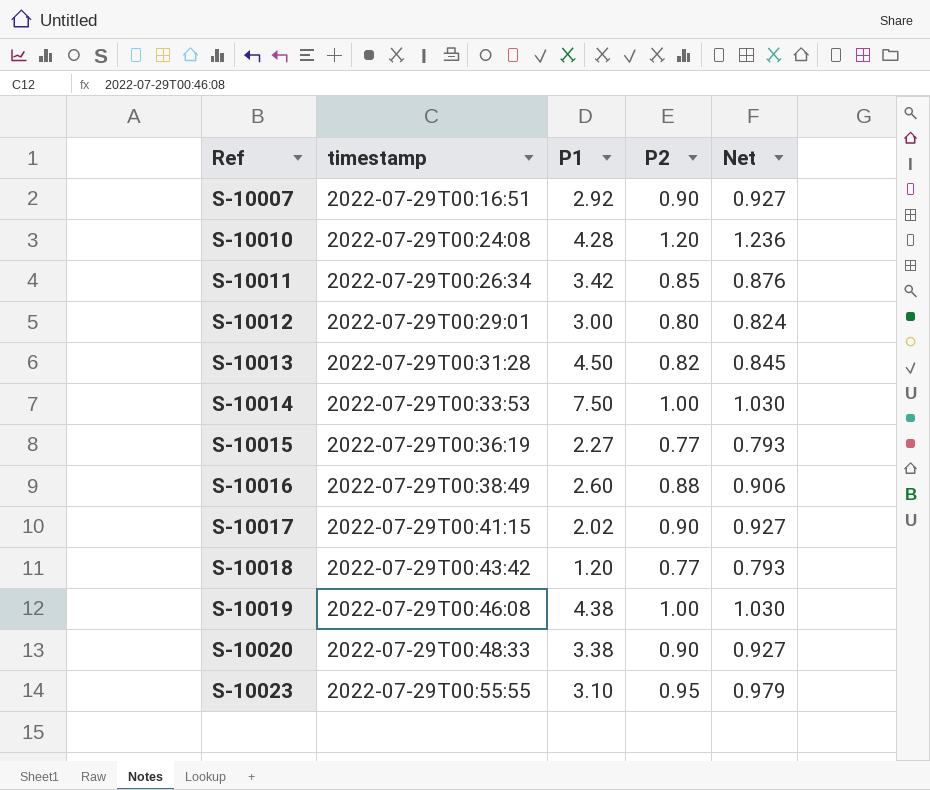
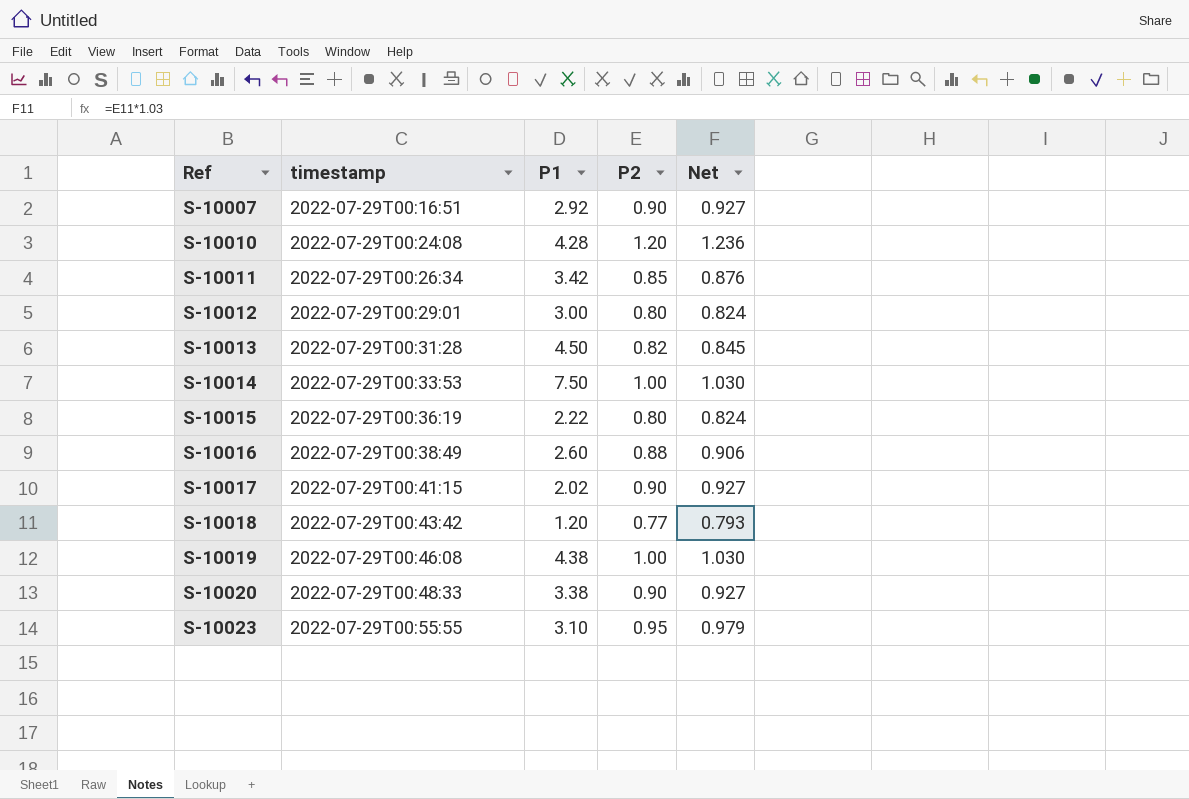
S-10015 | P1: 2.27 -> 2.22
S-10015 | P2: 0.77 -> 0.80
S-10015 | Net: 0.793 -> 0.824

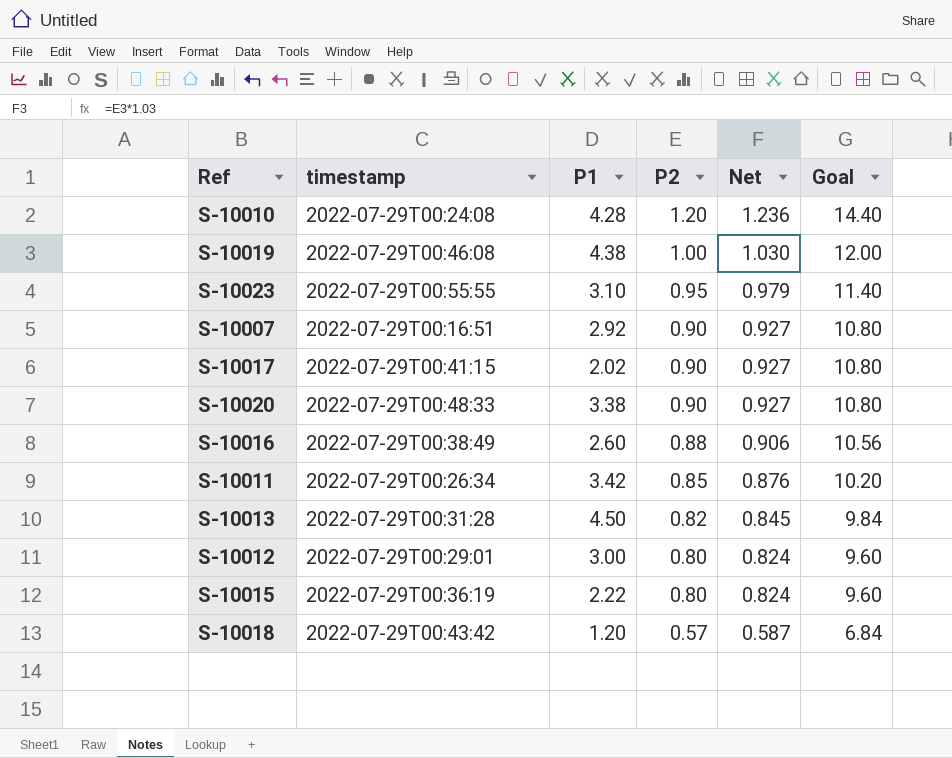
row order: Ref ascending -> P2 descending
column Goal | formula: none -> [P2] * 12
row S-10014: 2022-07-29T00:33:53 | 7.50 | 1.00 | 1.030 -> none
S-10018 | P2: 0.77 -> 0.57
S-10018 | Net: 0.793 -> 0.587

